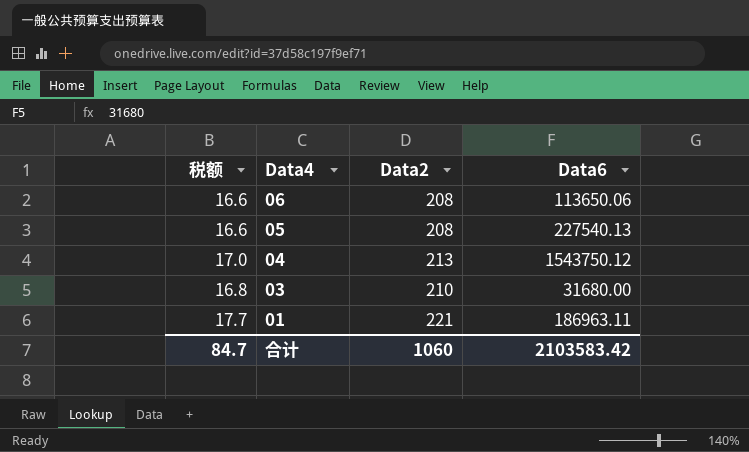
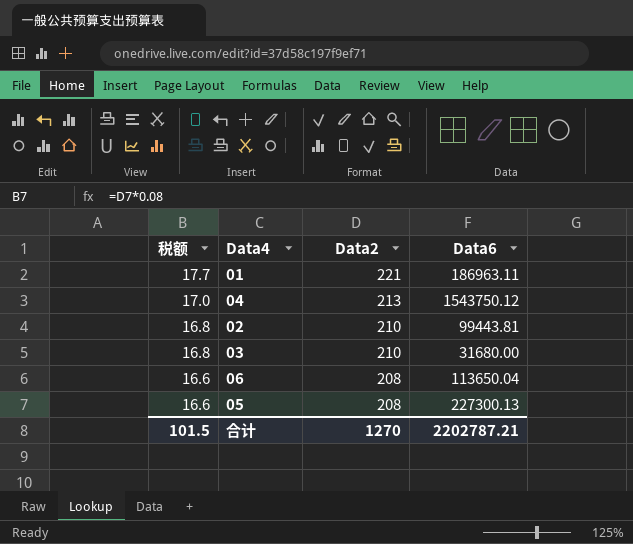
row order: Data4 descending -> 税额 descending
row 02: none -> 16.8 | 210 | 99443.81
06 | Data6: 113650.06 -> 113650.04
05 | Data6: 227540.13 -> 227300.13
合计 | 税额: 84.7 -> 101.5
合计 | Data2: 1060 -> 1270
合计 | Data6: 2103583.42 -> 2202787.21

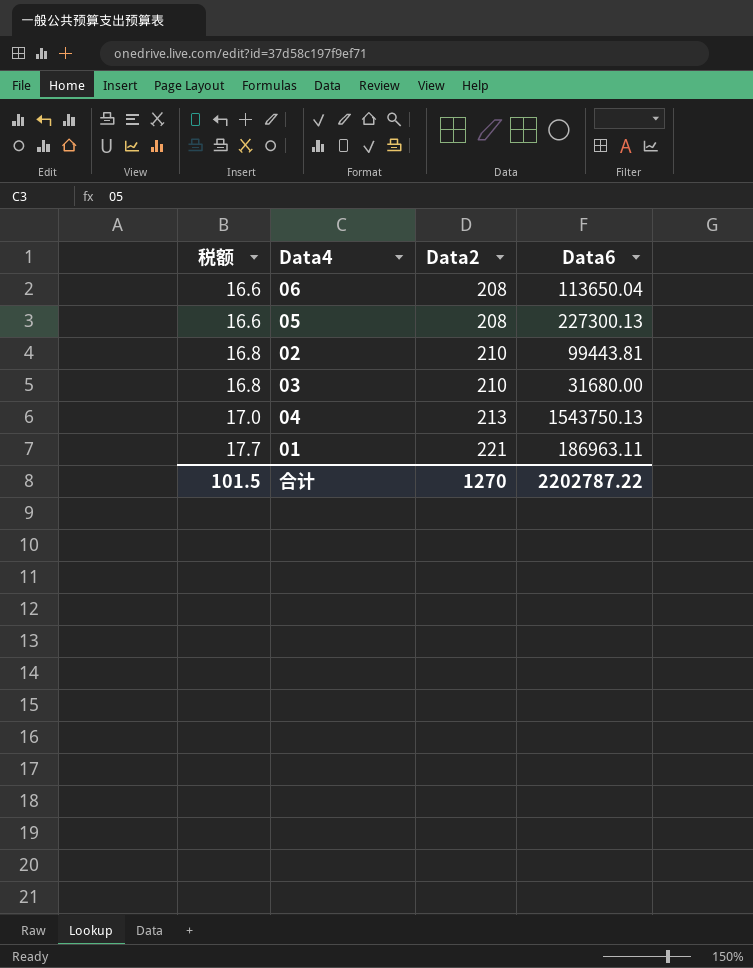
row order: 税额 descending -> 税额 ascending
04 | Data6: 1543750.12 -> 1543750.13
合计 | Data6: 2202787.21 -> 2202787.22

